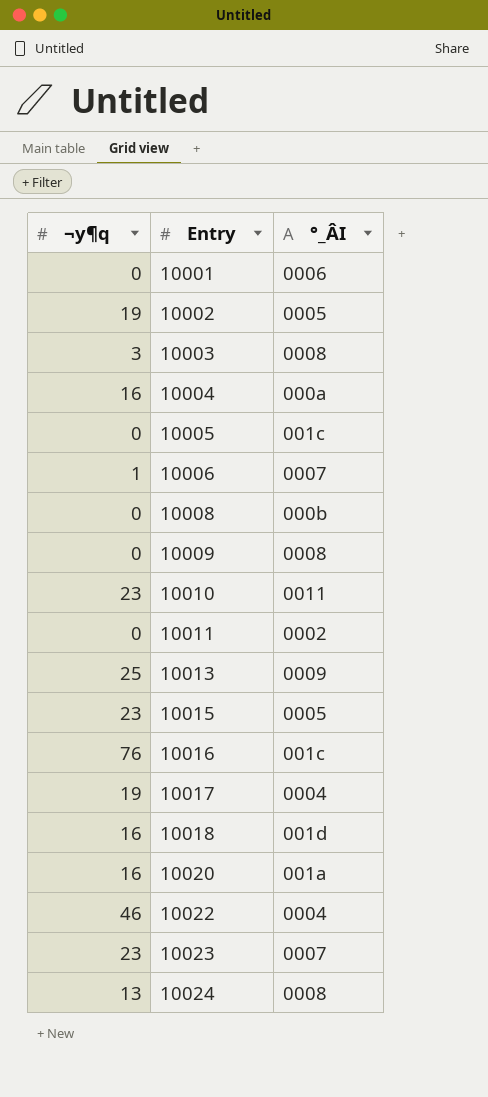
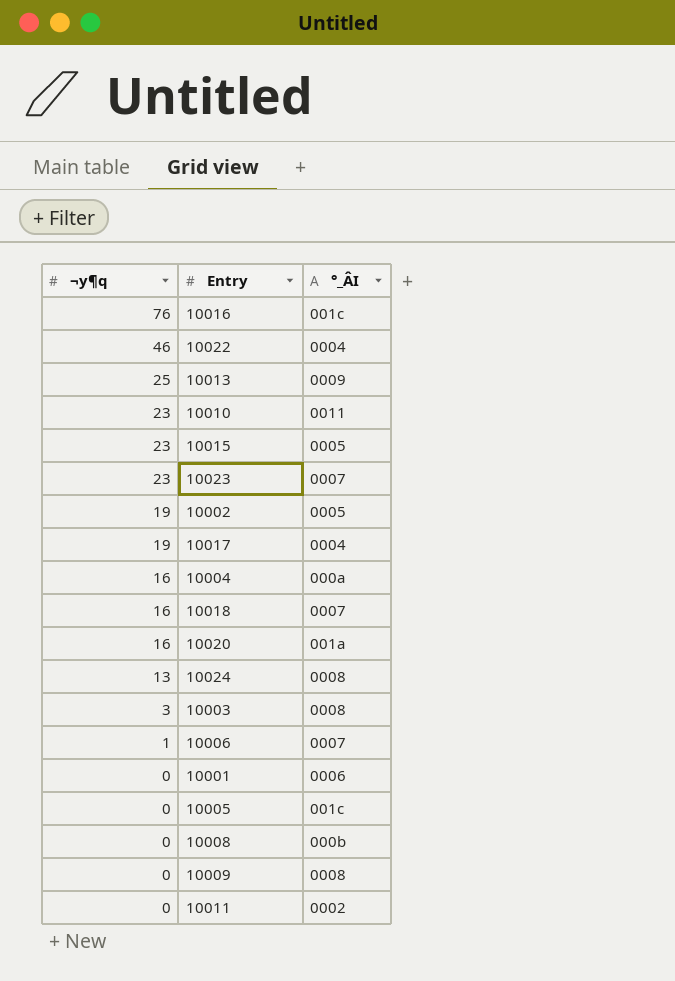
row order: Entry ascending -> ¬y¶q descending
10018 | °_ÂI: 001d -> 0007

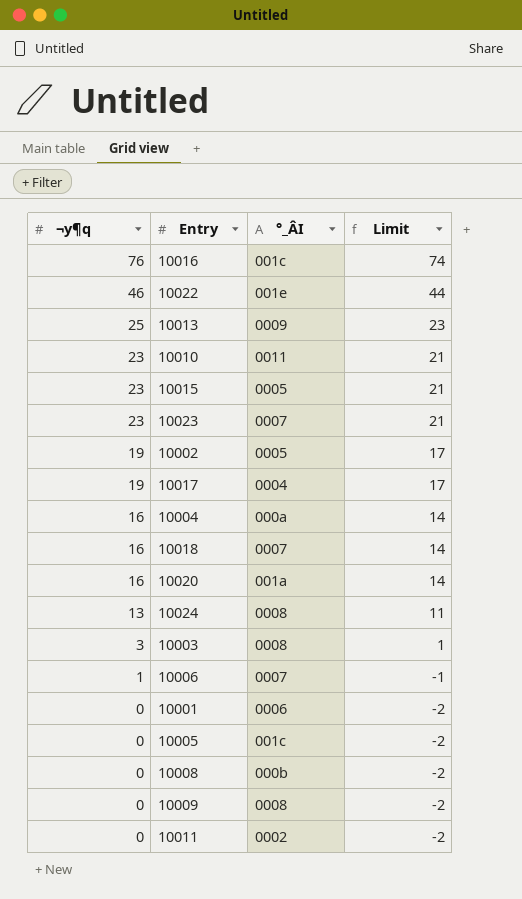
column Limit | formula: none -> [¬y¶q] - 2
10022 | °_ÂI: 0004 -> 001e

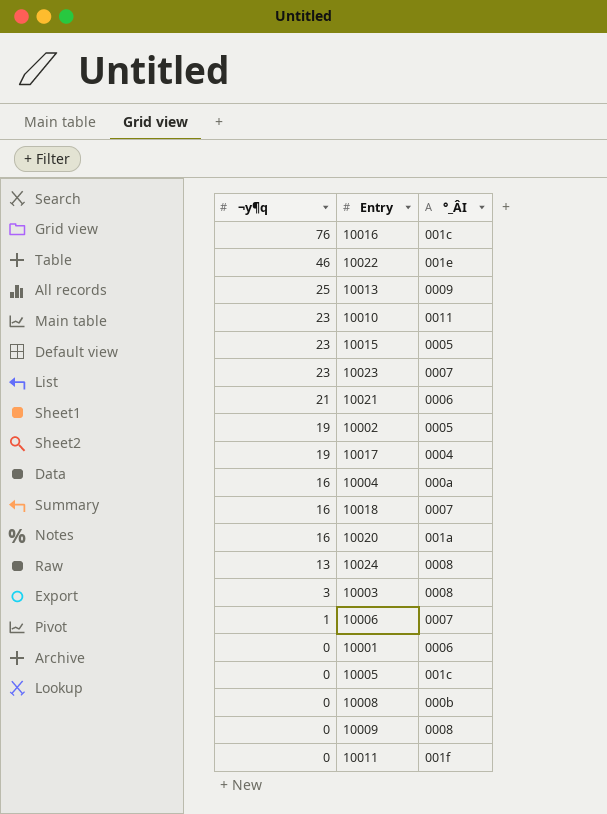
column Limit | formula: [¬y¶q] - 2 -> none
row 10021: none -> 21 | 0006
10011 | °_ÂI: 0002 -> 001f

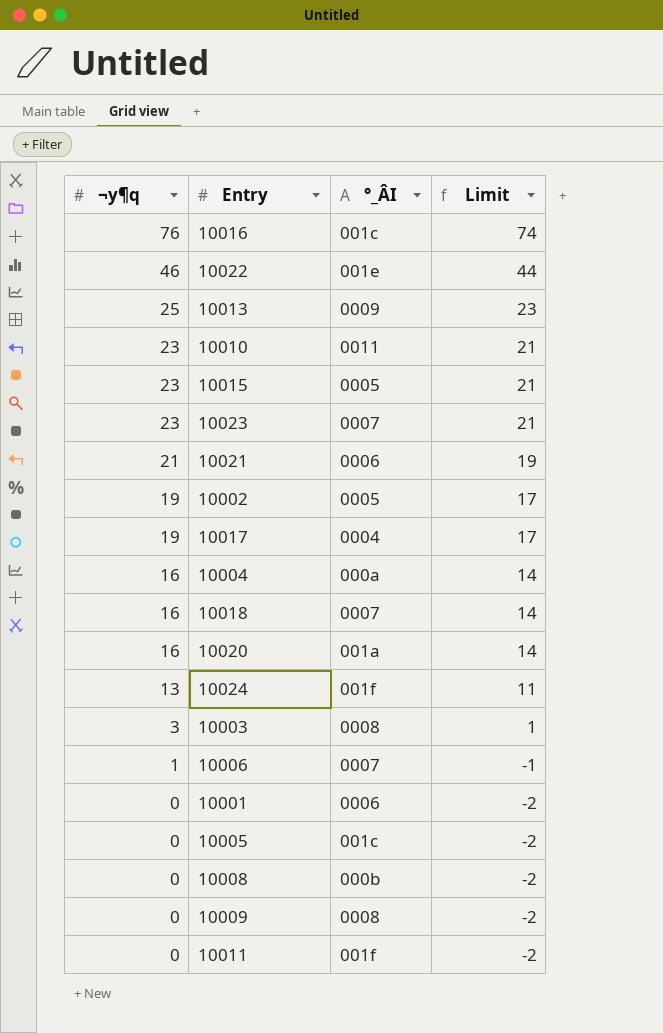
column Limit | formula: none -> [¬y¶q] - 2
10024 | °_ÂI: 0008 -> 001f

